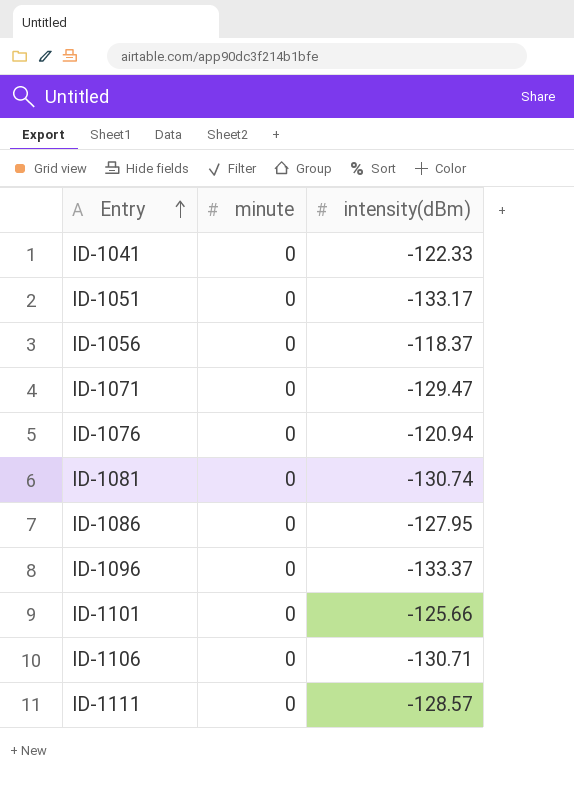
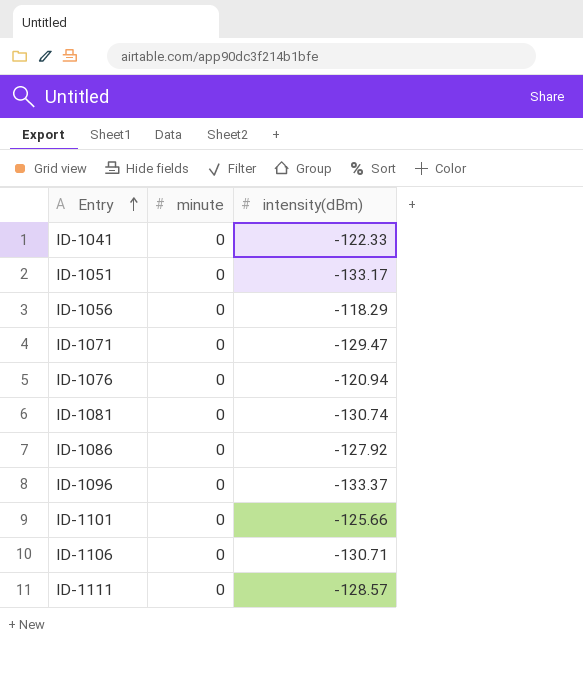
ID-1056 | intensity(dBm): -118.37 -> -118.29
ID-1086 | intensity(dBm): -127.95 -> -127.92

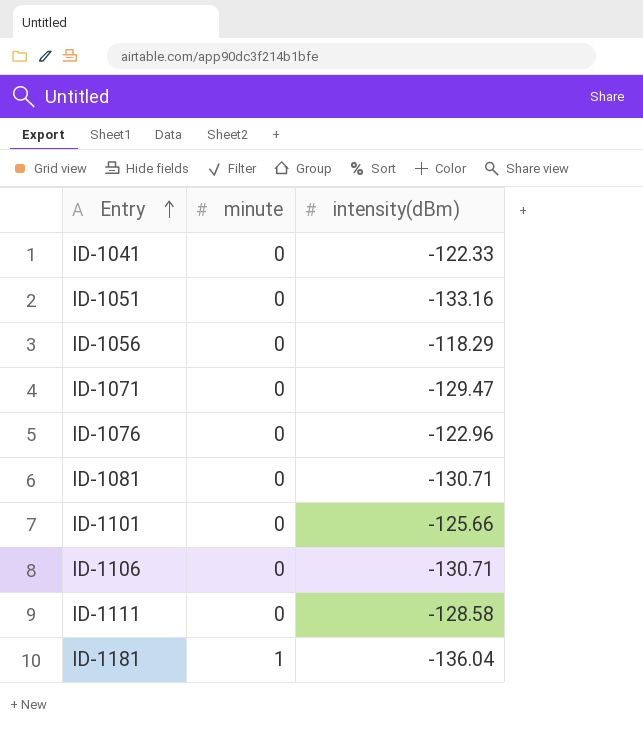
row ID-1086: 0 | -127.92 -> none
row ID-1096: 0 | -133.37 -> none
ID-1051 | intensity(dBm): -133.17 -> -133.16
ID-1076 | intensity(dBm): -120.94 -> -122.96
ID-1081 | intensity(dBm): -130.74 -> -130.71
ID-1111 | intensity(dBm): -128.57 -> -128.58
row ID-1181: none -> 1 | -136.04

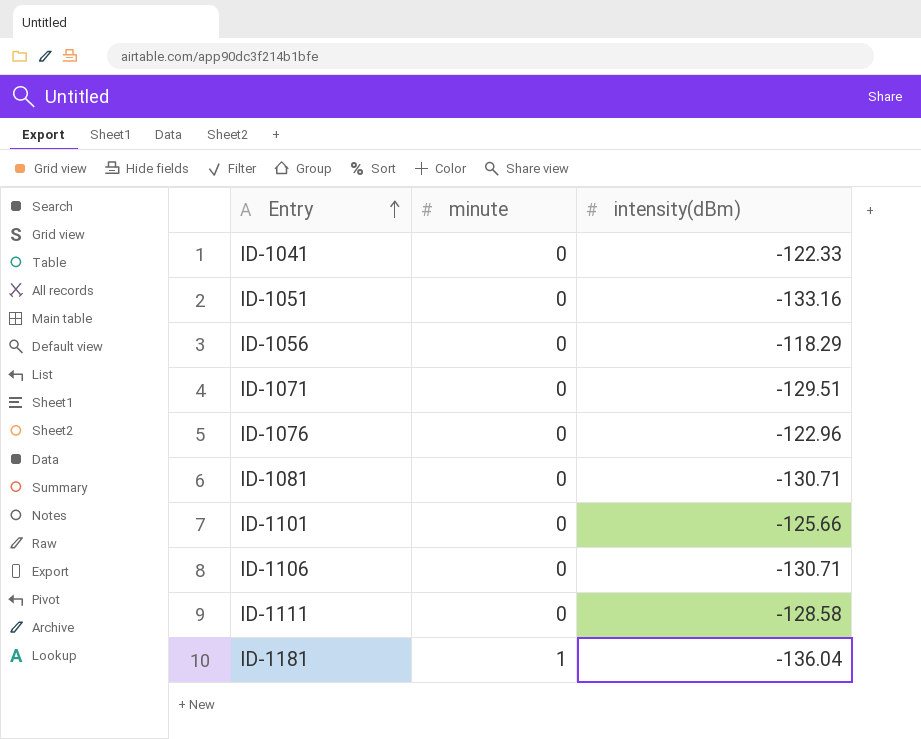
ID-1071 | intensity(dBm): -129.47 -> -129.51

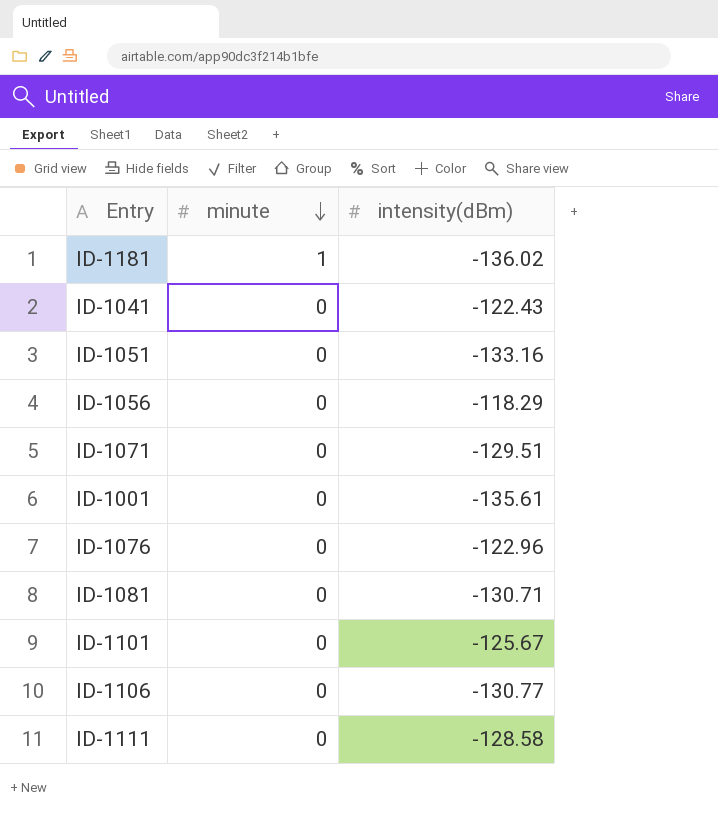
row order: Entry ascending -> minute descending
ID-1181 | intensity(dBm): -136.04 -> -136.02
ID-1041 | intensity(dBm): -122.33 -> -122.43
row ID-1001: none -> 0 | -135.61
ID-1101 | intensity(dBm): -125.66 -> -125.67
ID-1106 | intensity(dBm): -130.71 -> -130.77

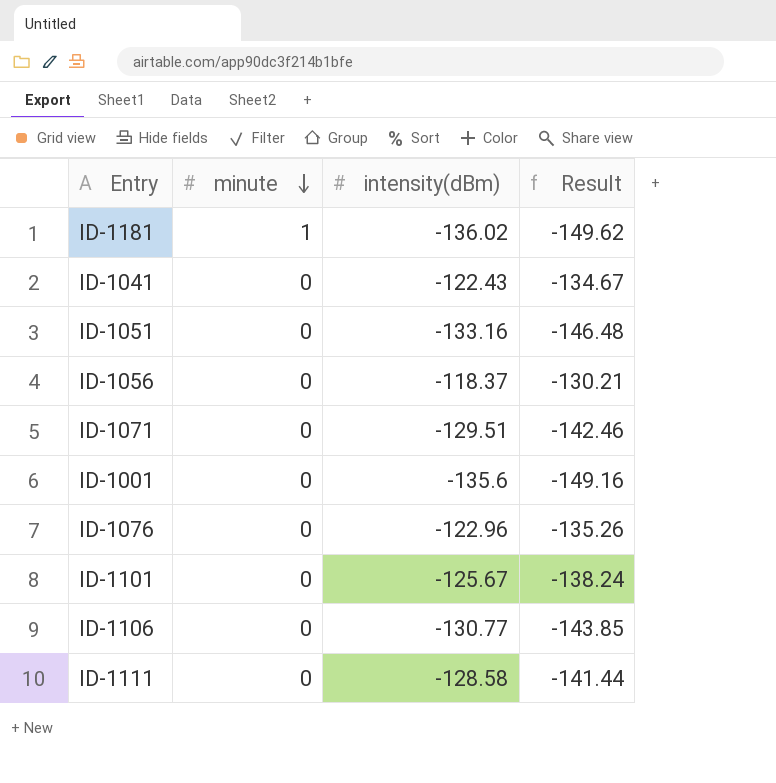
column Result | formula: none -> [intensity(dBm)] * 1.1
row ID-1081: 0 | -130.71 -> none
ID-1056 | intensity(dBm): -118.29 -> -118.37
ID-1001 | intensity(dBm): -135.61 -> -135.6

